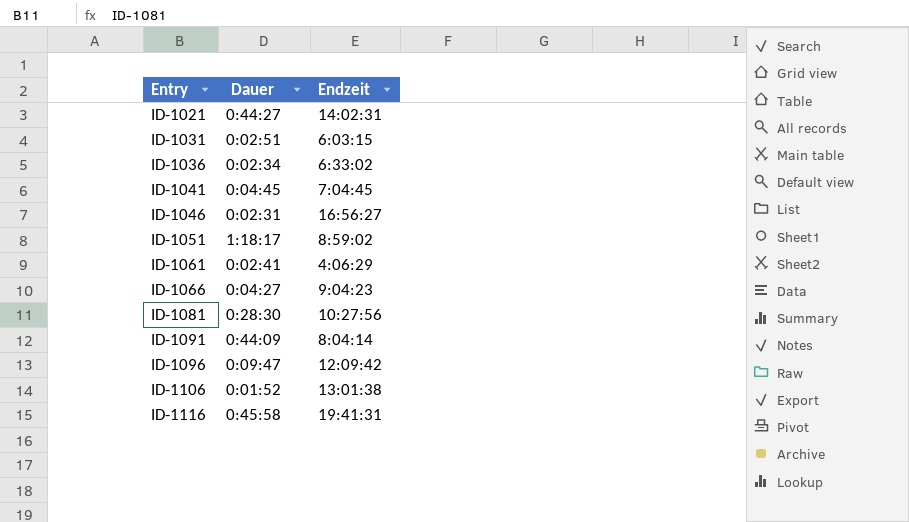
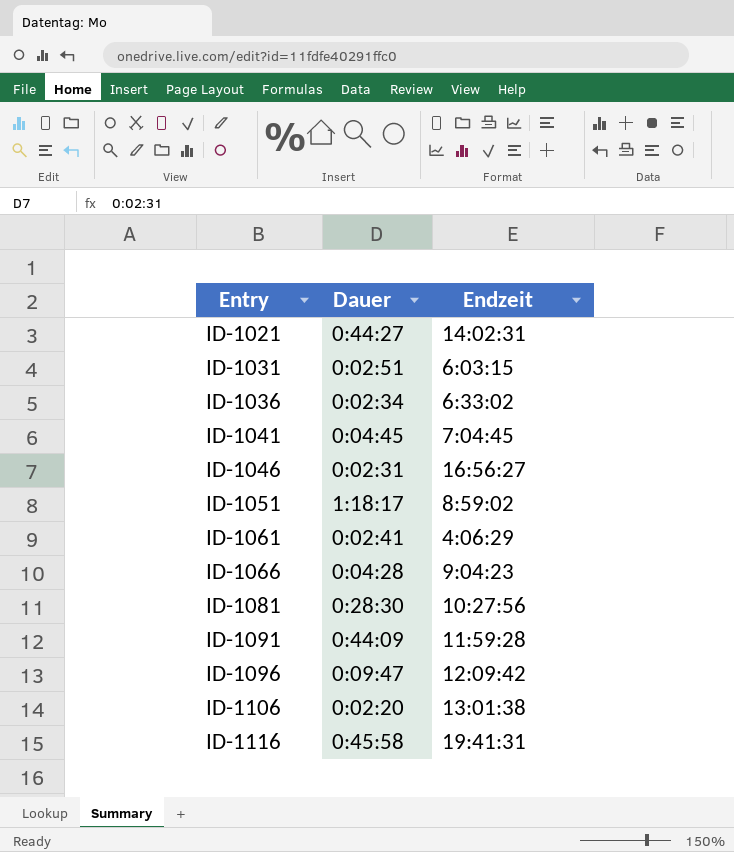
ID-1066 | Dauer: 0:04:27 -> 0:04:28
ID-1091 | Endzeit: 8:04:14 -> 11:59:28
ID-1106 | Dauer: 0:01:52 -> 0:02:20

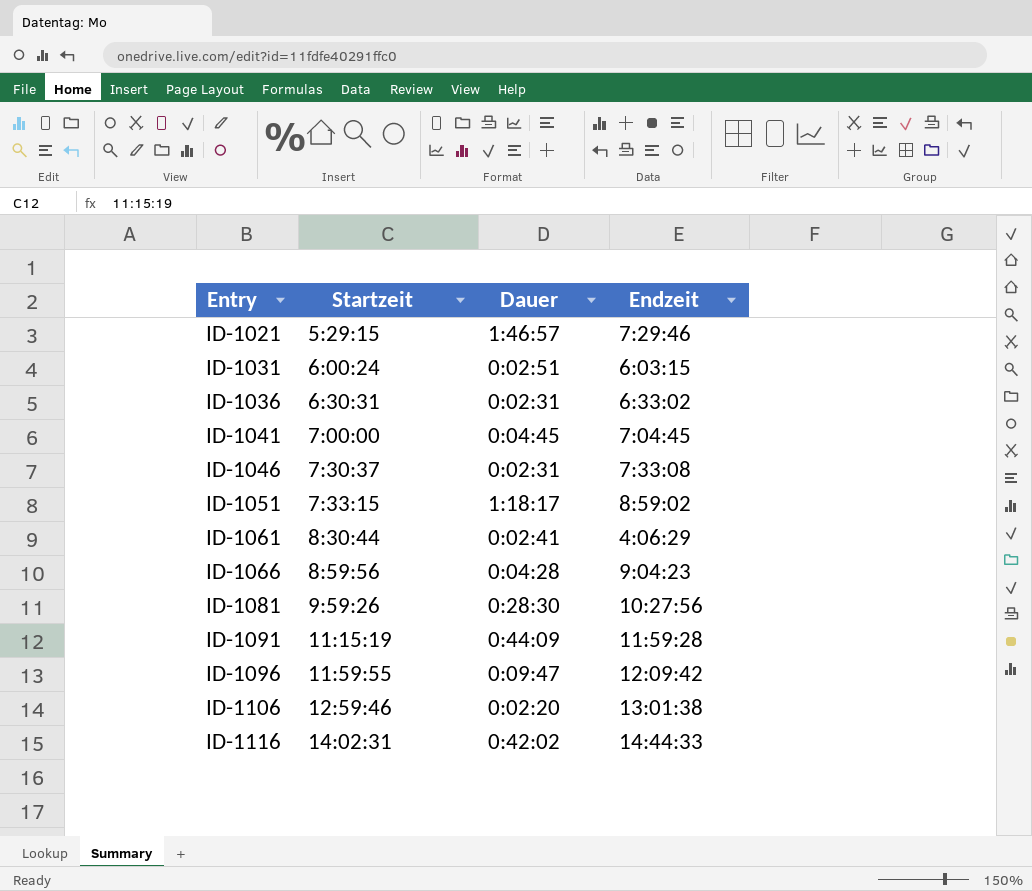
column Startzeit | position: none -> 2
ID-1021 | Dauer: 0:44:27 -> 1:46:57
ID-1021 | Endzeit: 14:02:31 -> 7:29:46
ID-1036 | Dauer: 0:02:34 -> 0:02:31
ID-1046 | Endzeit: 16:56:27 -> 7:33:08
ID-1116 | Dauer: 0:45:58 -> 0:42:02
ID-1116 | Endzeit: 19:41:31 -> 14:44:33

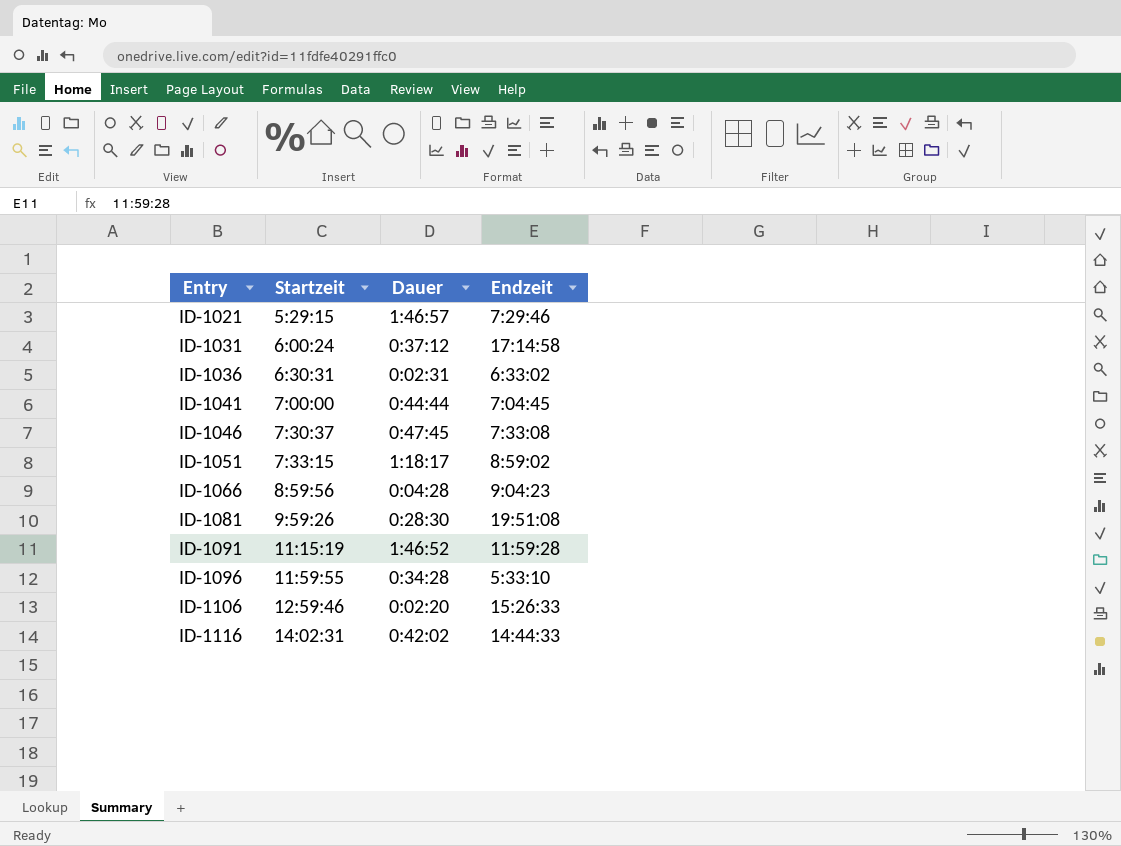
row ID-1061: 8:30:44 | 0:02:41 | 4:06:29 -> none
ID-1031 | Dauer: 0:02:51 -> 0:37:12
ID-1031 | Endzeit: 6:03:15 -> 17:14:58
ID-1041 | Dauer: 0:04:45 -> 0:44:44
ID-1046 | Dauer: 0:02:31 -> 0:47:45
ID-1081 | Endzeit: 10:27:56 -> 19:51:08
ID-1091 | Dauer: 0:44:09 -> 1:46:52
ID-1096 | Dauer: 0:09:47 -> 0:34:28
ID-1096 | Endzeit: 12:09:42 -> 5:33:10
ID-1106 | Endzeit: 13:01:38 -> 15:26:33

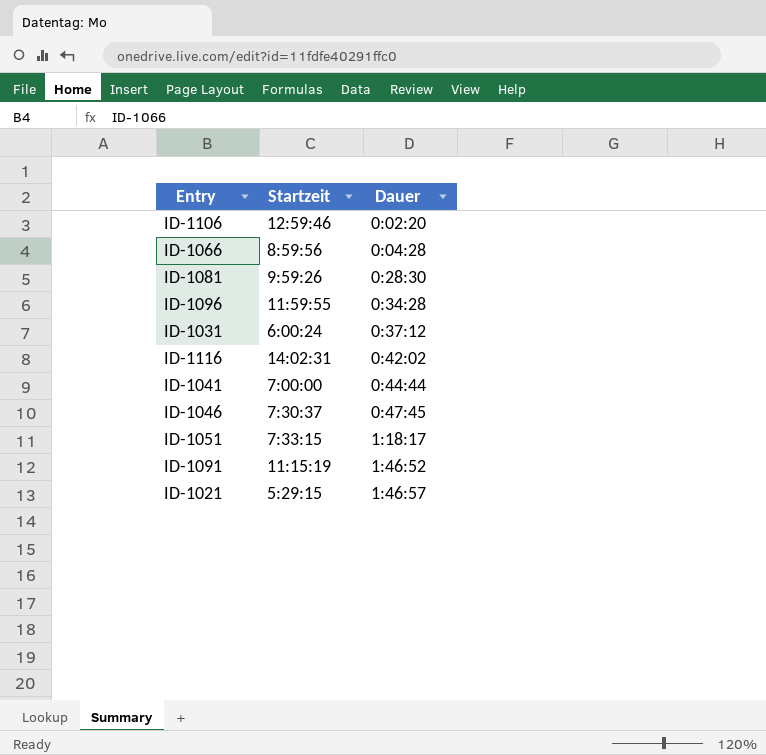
row order: Entry ascending -> Dauer ascending
column Endzeit | position: 4 -> none
row ID-1036: 6:30:31 | 0:02:31 | 6:33:02 -> none

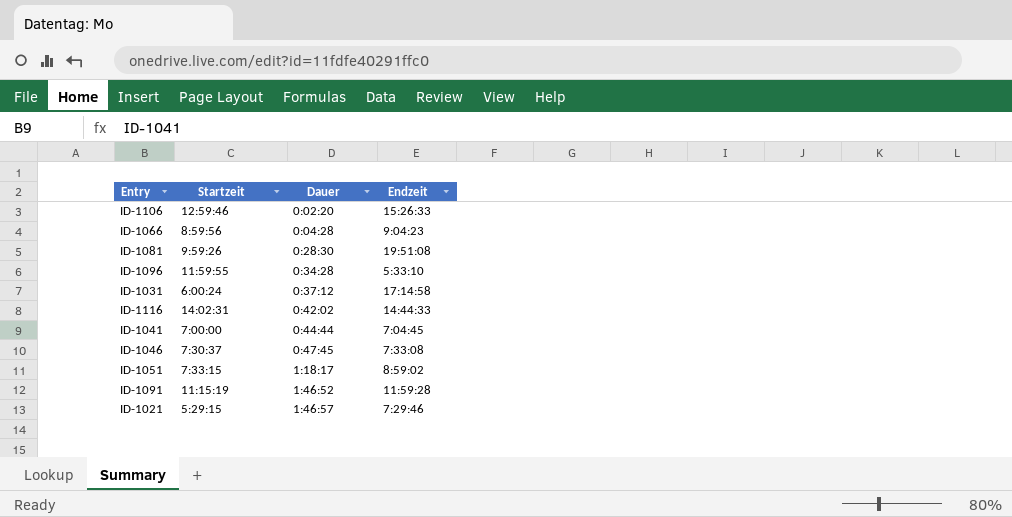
column Endzeit | position: none -> 4

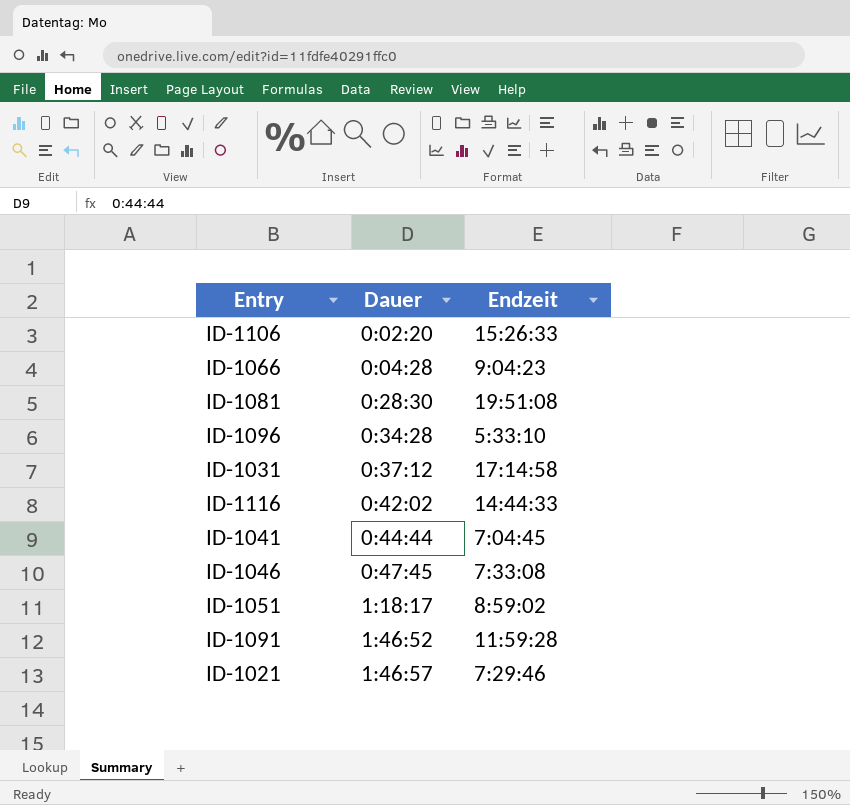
column Startzeit | position: 2 -> none

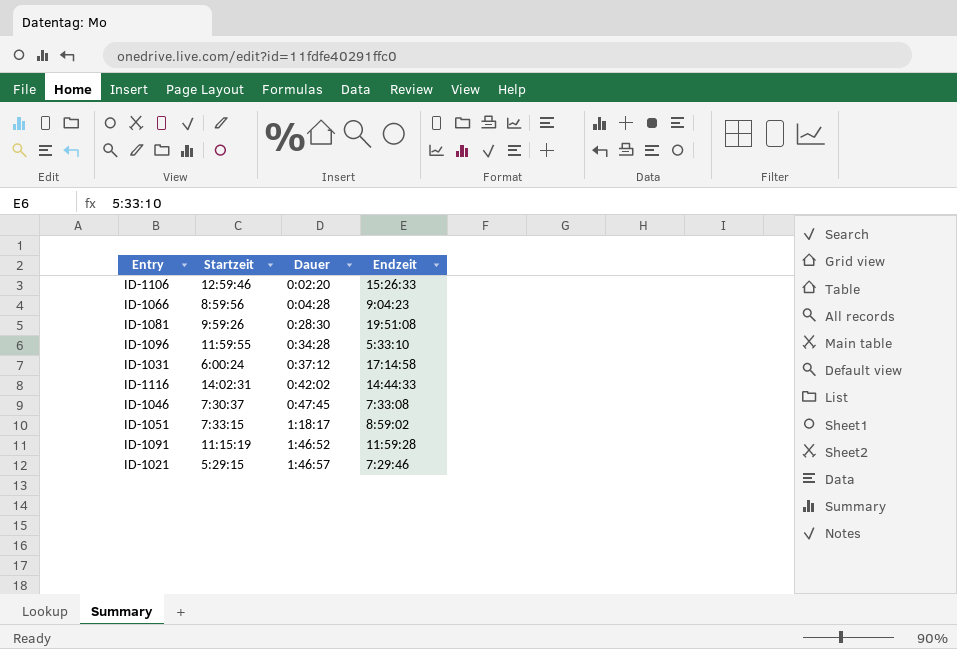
column Startzeit | position: none -> 2
row ID-1041: 0:44:44 | 7:04:45 -> none

